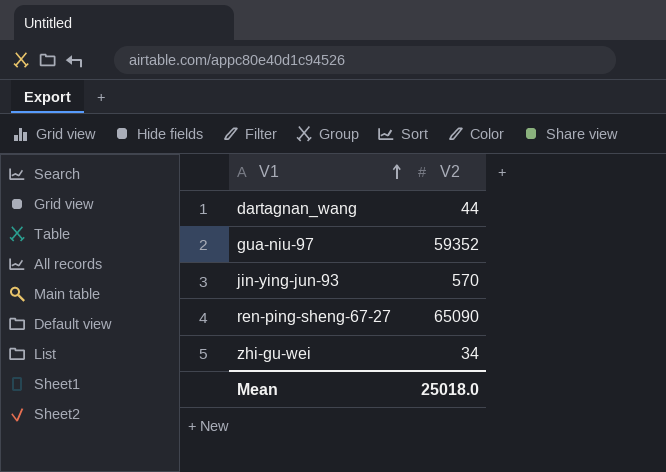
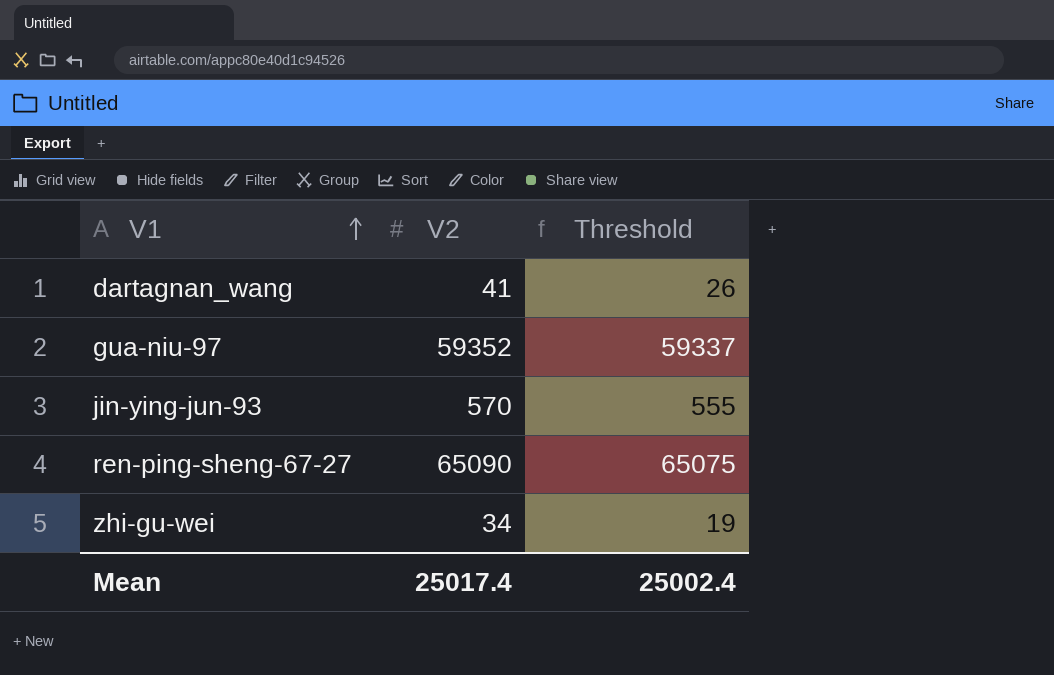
column Threshold | formula: none -> [V2] - 15
dartagnan_wang | V2: 44 -> 41
Mean | V2: 25018.0 -> 25017.4

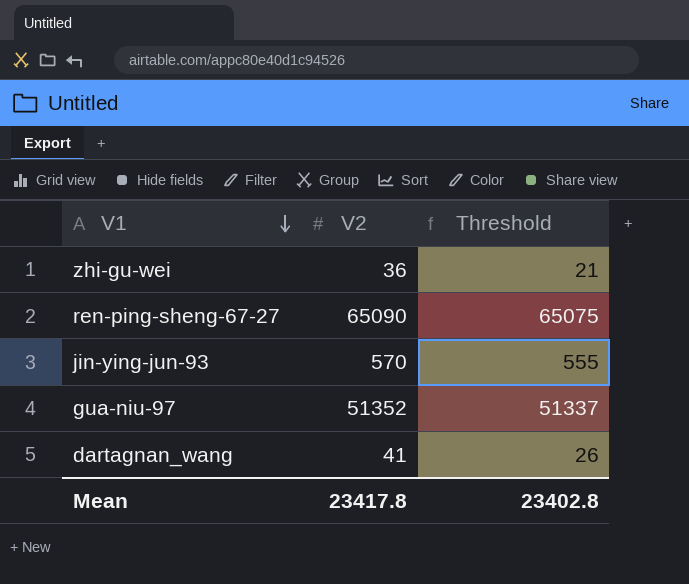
row order: V1 ascending -> V1 descending
zhi-gu-wei | V2: 34 -> 36
zhi-gu-wei | Threshold: 19 -> 21
gua-niu-97 | V2: 59352 -> 51352
gua-niu-97 | Threshold: 59337 -> 51337
Mean | V2: 25017.4 -> 23417.8
Mean | Threshold: 25002.4 -> 23402.8

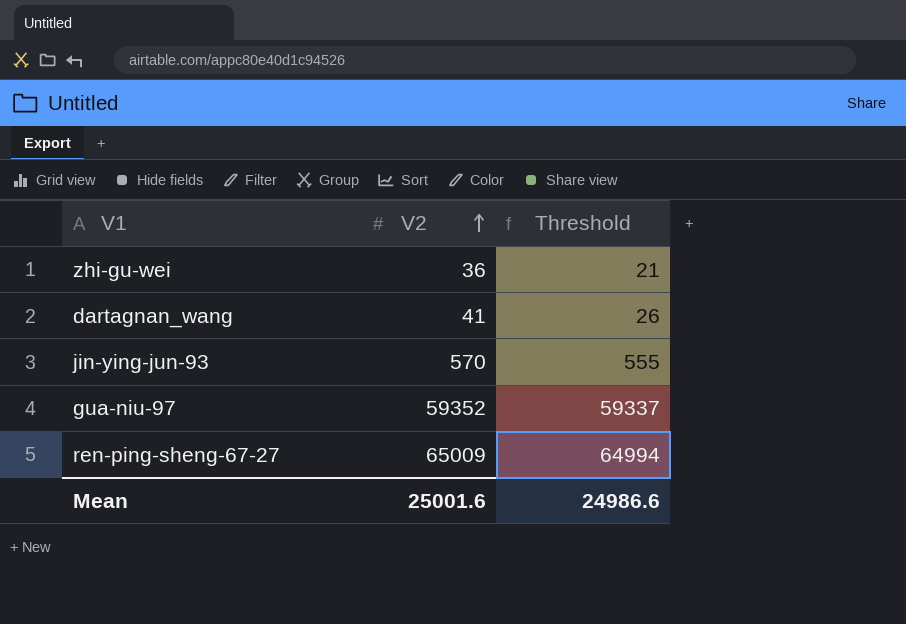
row order: V1 descending -> V2 ascending
gua-niu-97 | V2: 51352 -> 59352
gua-niu-97 | Threshold: 51337 -> 59337
ren-ping-sheng-67-27 | V2: 65090 -> 65009
ren-ping-sheng-67-27 | Threshold: 65075 -> 64994
Mean | V2: 23417.8 -> 25001.6
Mean | Threshold: 23402.8 -> 24986.6

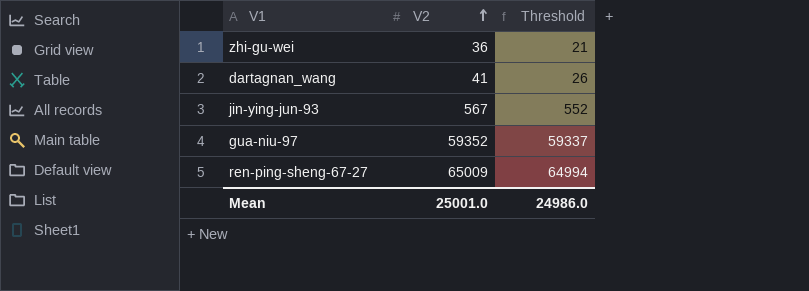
jin-ying-jun-93 | V2: 570 -> 567
jin-ying-jun-93 | Threshold: 555 -> 552
Mean | V2: 25001.6 -> 25001.0
Mean | Threshold: 24986.6 -> 24986.0

